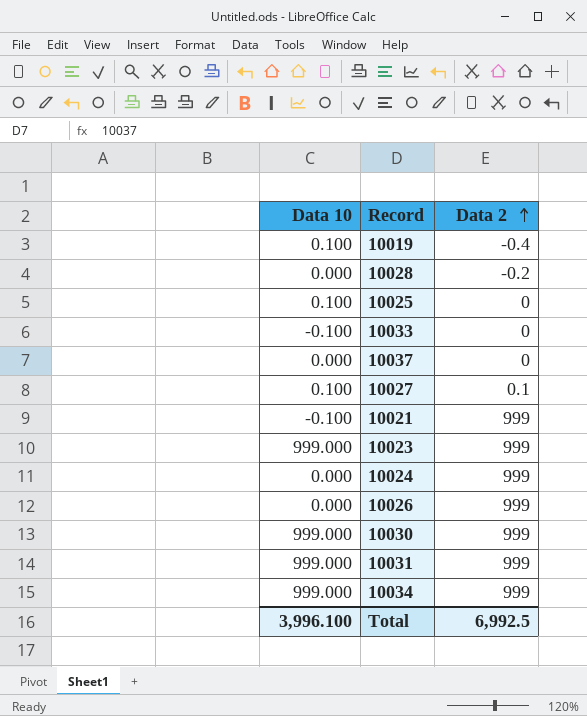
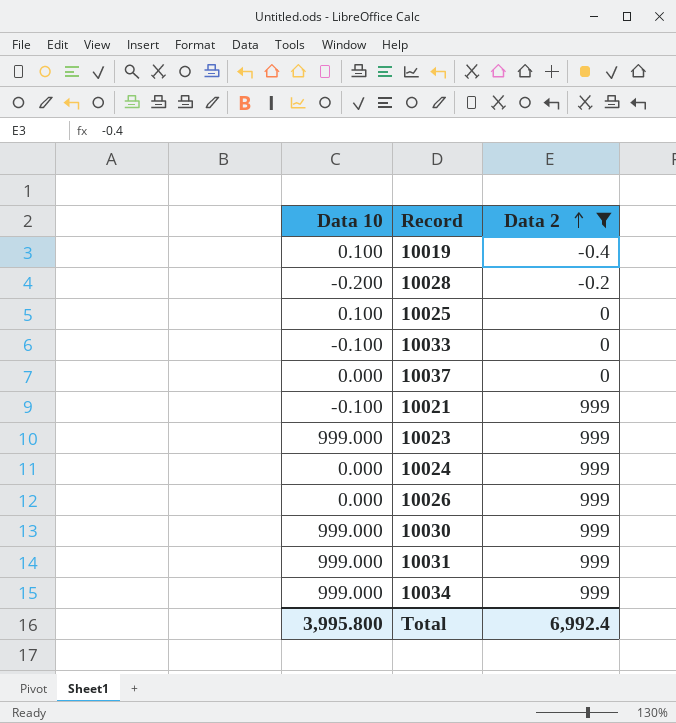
filter: none -> Data 2 != 0.1
10028 | Data 10: 0.000 -> -0.200
Total | Data 10: 3,996.100 -> 3,995.800
Total | Data 2: 6,992.5 -> 6,992.4

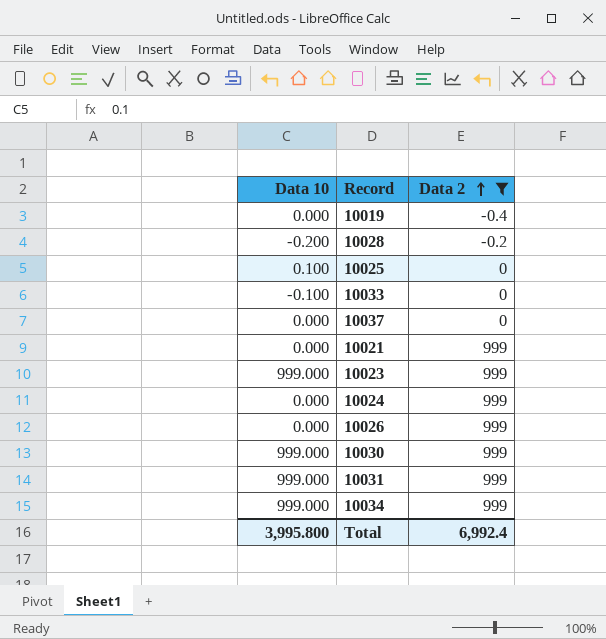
10019 | Data 10: 0.100 -> 0.000
10021 | Data 10: -0.100 -> 0.000

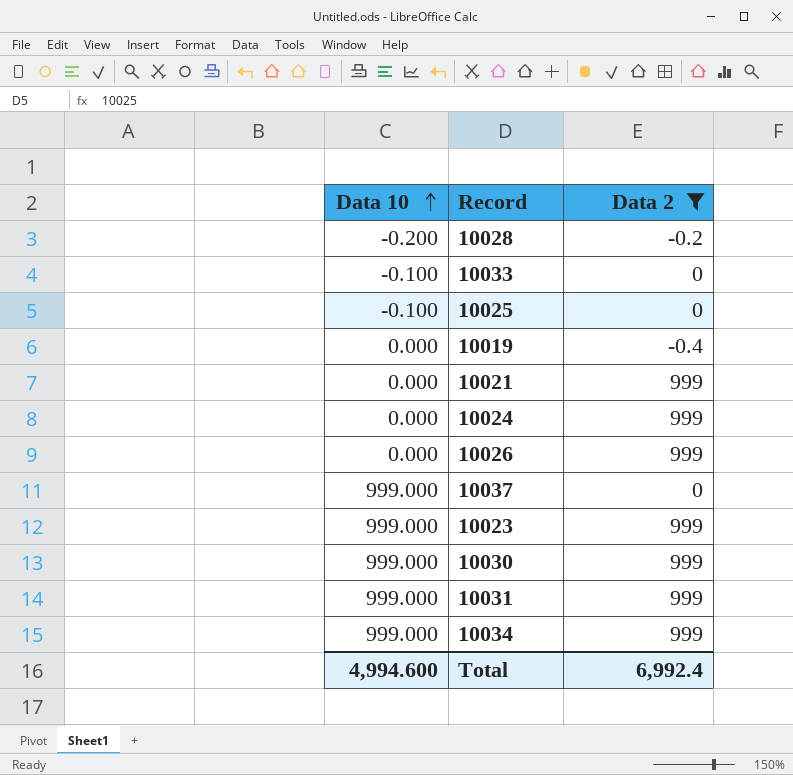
row order: Data 2 ascending -> Data 10 ascending
10025 | Data 10: 0.100 -> -0.100
10037 | Data 10: 0.000 -> 999.000
Total | Data 10: 3,995.800 -> 4,994.600

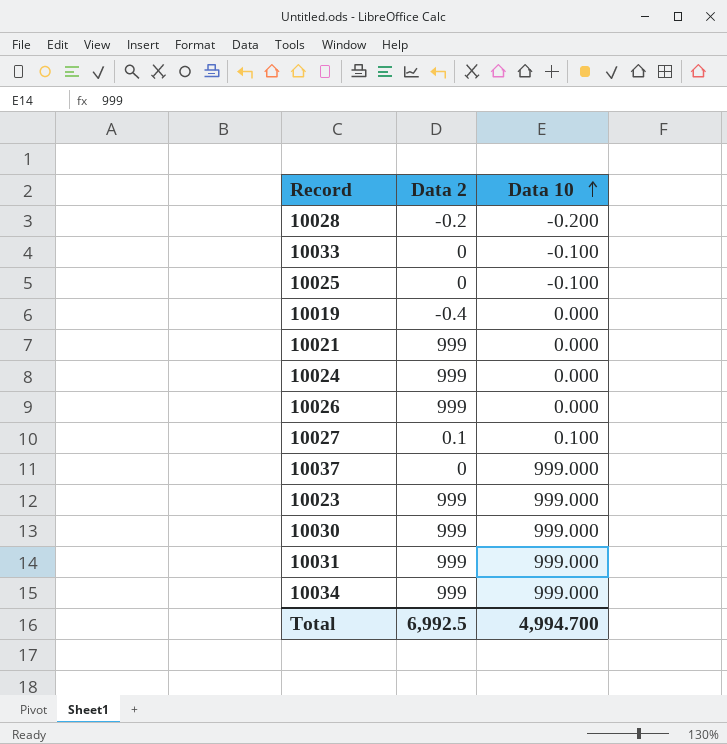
filter: Data 2 != 0.1 -> none
column Data 10 | position: 1 -> 3
Total | Data 2: 6,992.4 -> 6,992.5
Total | Data 10: 4,994.600 -> 4,994.700

